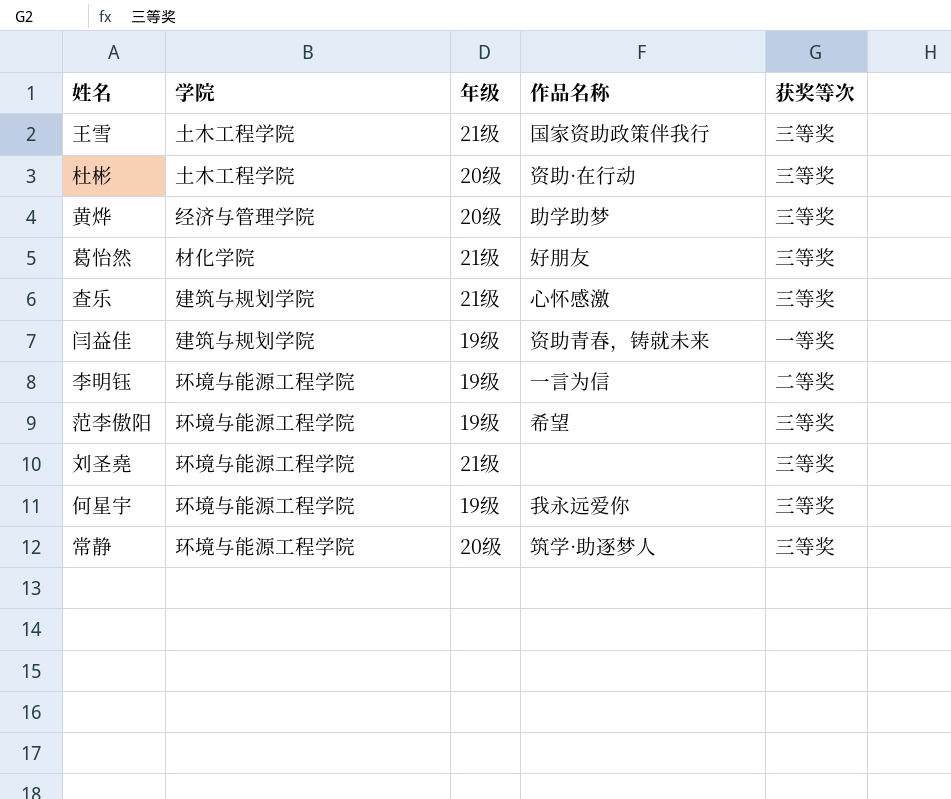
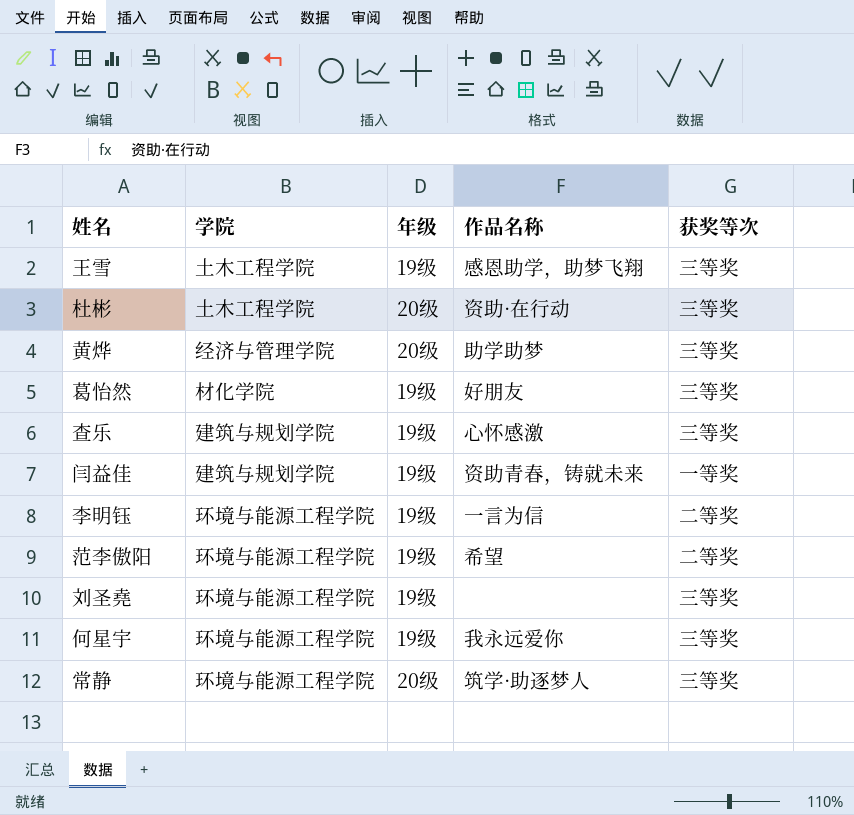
王雪 | 年级: 21级 -> 19级
王雪 | 作品名称: 国家资助政策伴我行 -> 感恩助学，助梦飞翔
葛怡然 | 年级: 21级 -> 19级
查乐 | 年级: 21级 -> 19级
范李傲阳 | 获奖等次: 三等奖 -> 二等奖
刘圣堯 | 年级: 21级 -> 19级

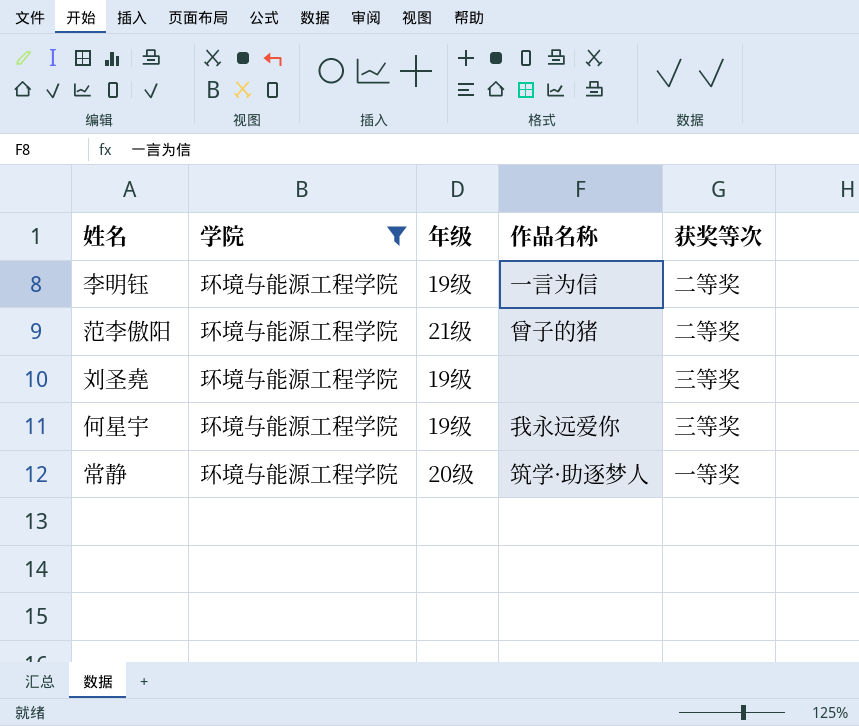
filter: none -> 学院 = 环境与能源工程学院
范李傲阳 | 年级: 19级 -> 21级
范李傲阳 | 作品名称: 希望 -> 曾子的猪
常静 | 获奖等次: 三等奖 -> 一等奖

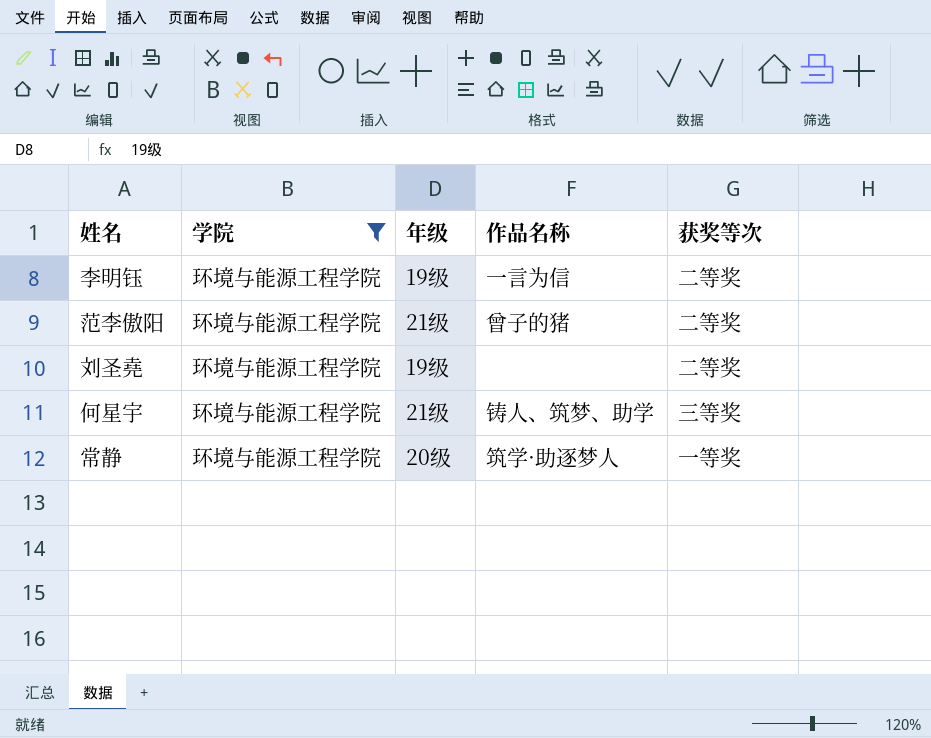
刘圣堯 | 获奖等次: 三等奖 -> 二等奖
何星宇 | 年级: 19级 -> 21级
何星宇 | 作品名称: 我永远爱你 -> 铸人、筑梦、助学

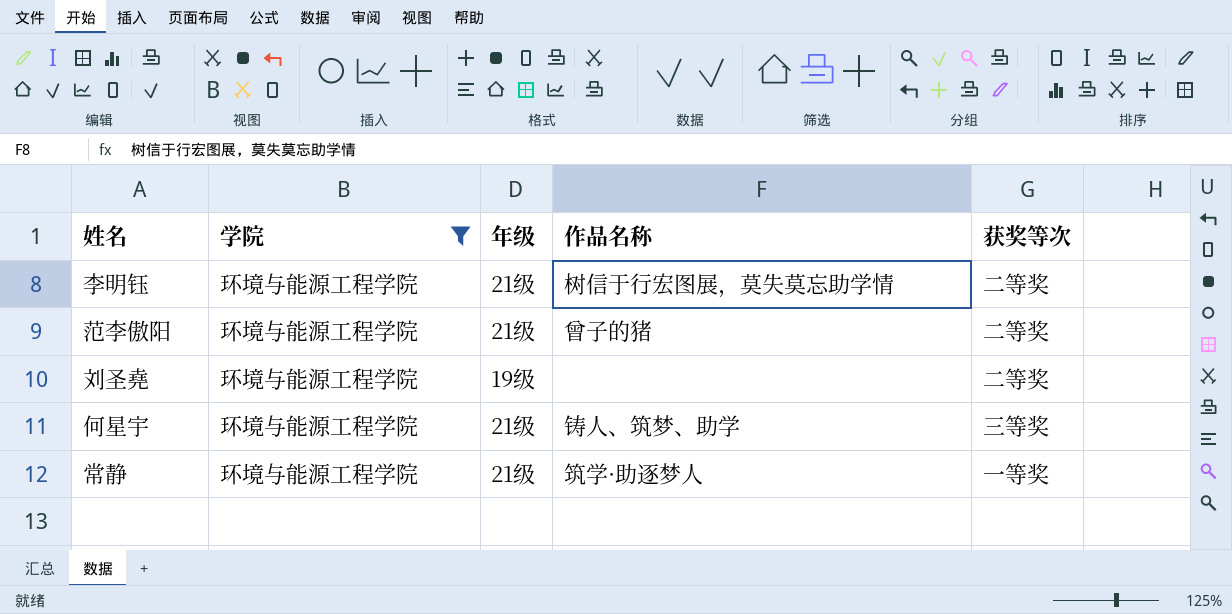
李明钰 | 年级: 19级 -> 21级
李明钰 | 作品名称: 一言为信 -> 树信于行宏图展，莫失莫忘助学情
常静 | 年级: 20级 -> 21级

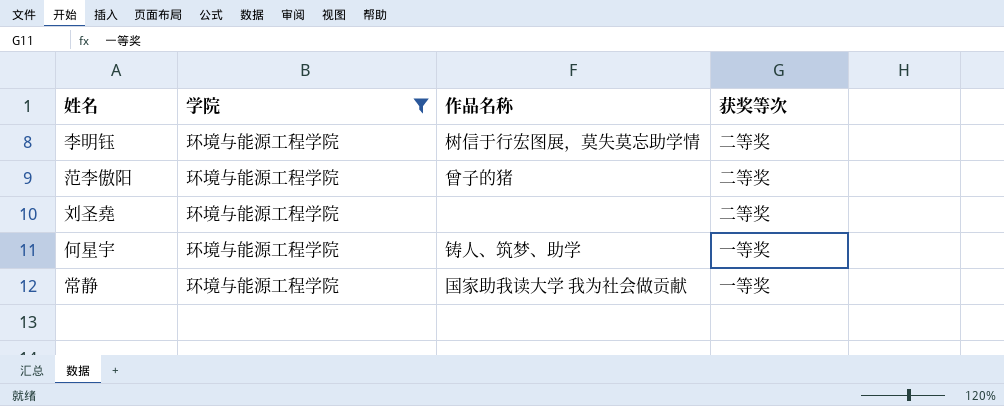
column 年级 | position: 3 -> none
何星宇 | 获奖等次: 三等奖 -> 一等奖
常静 | 作品名称: 筑学·助逐梦人 -> 国家助我读大学 我为社会做贡献

